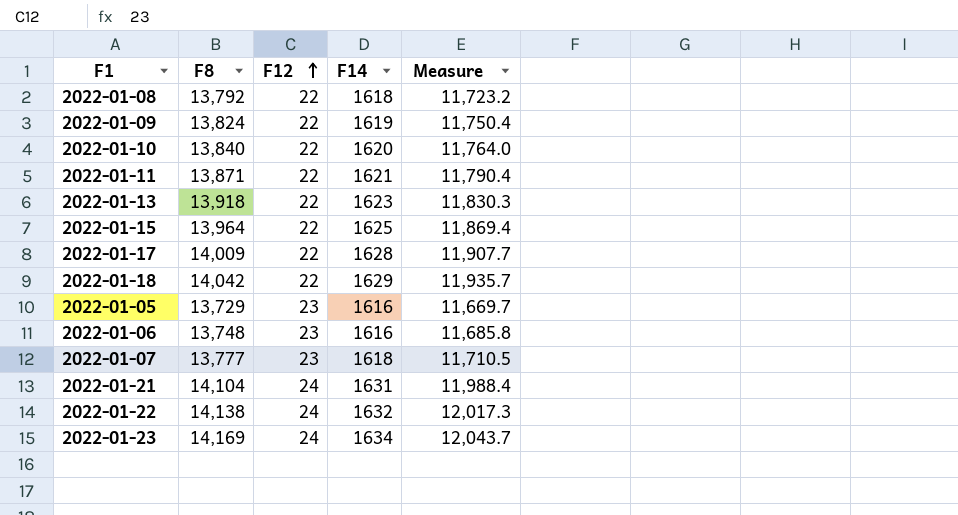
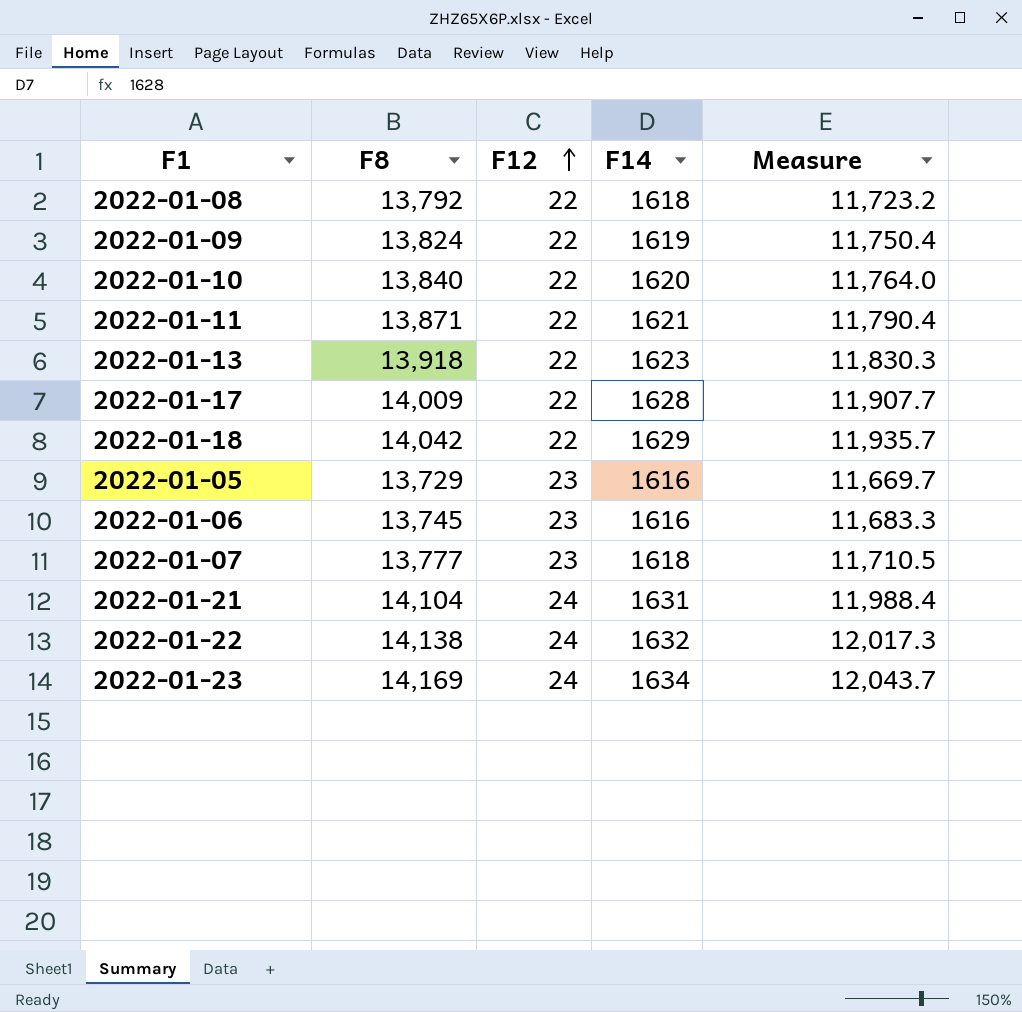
row 2022-01-15: 13,964 | 22 | 1625 | 11,869.4 -> none
2022-01-06 | F8: 13,748 -> 13,745
2022-01-06 | Measure: 11,685.8 -> 11,683.3

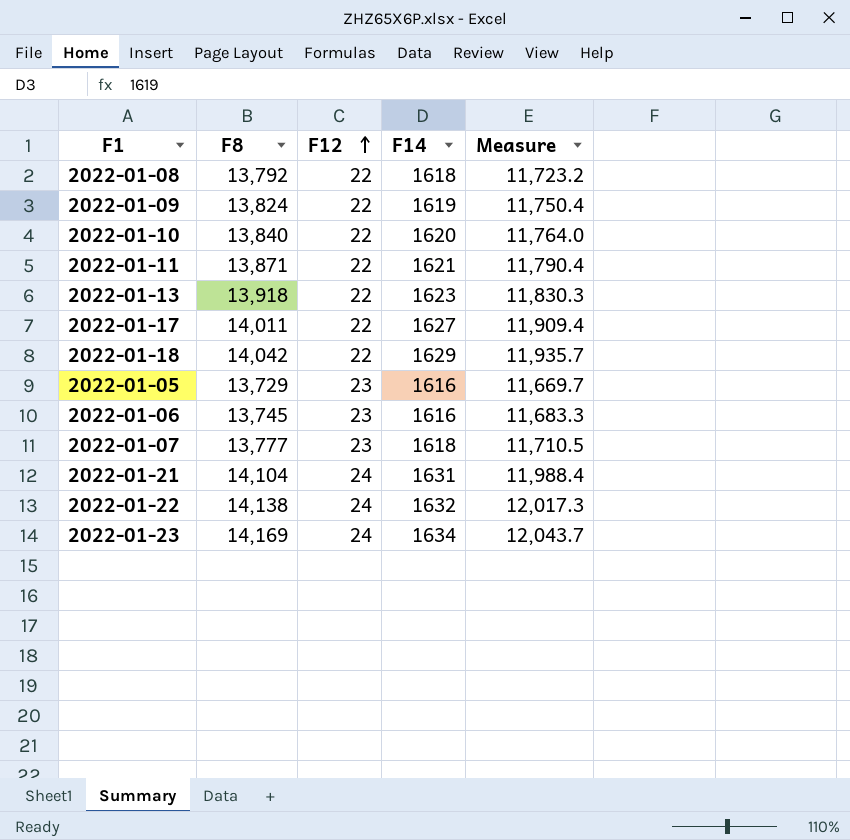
2022-01-17 | F8: 14,009 -> 14,011
2022-01-17 | F14: 1628 -> 1627
2022-01-17 | Measure: 11,907.7 -> 11,909.4

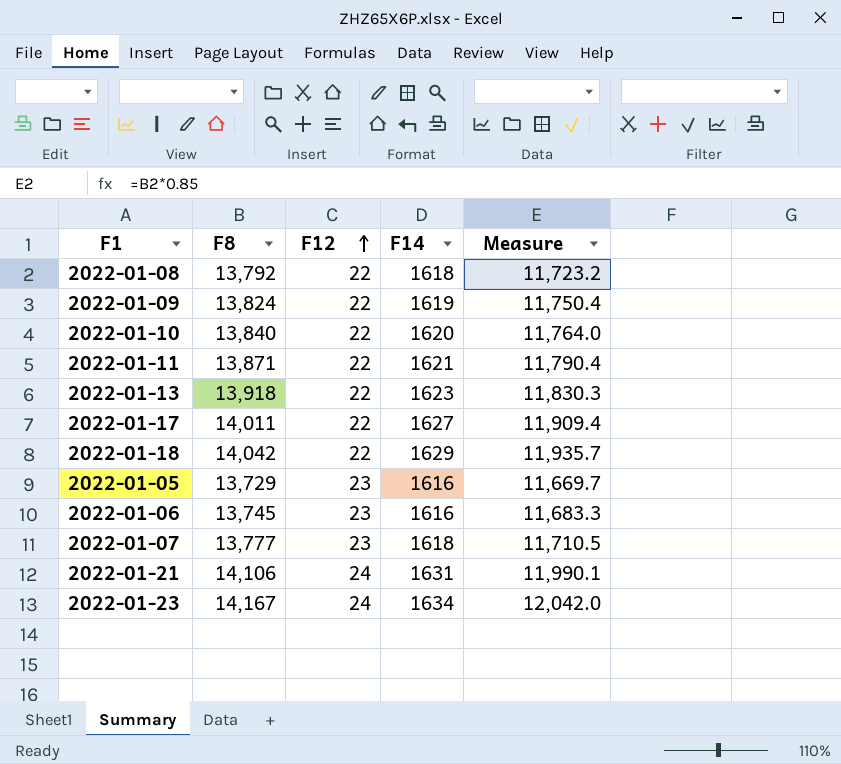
row 2022-01-22: 14,138 | 24 | 1632 | 12,017.3 -> none
2022-01-21 | F8: 14,104 -> 14,106
2022-01-21 | Measure: 11,988.4 -> 11,990.1
2022-01-23 | F8: 14,169 -> 14,167
2022-01-23 | Measure: 12,043.7 -> 12,042.0

